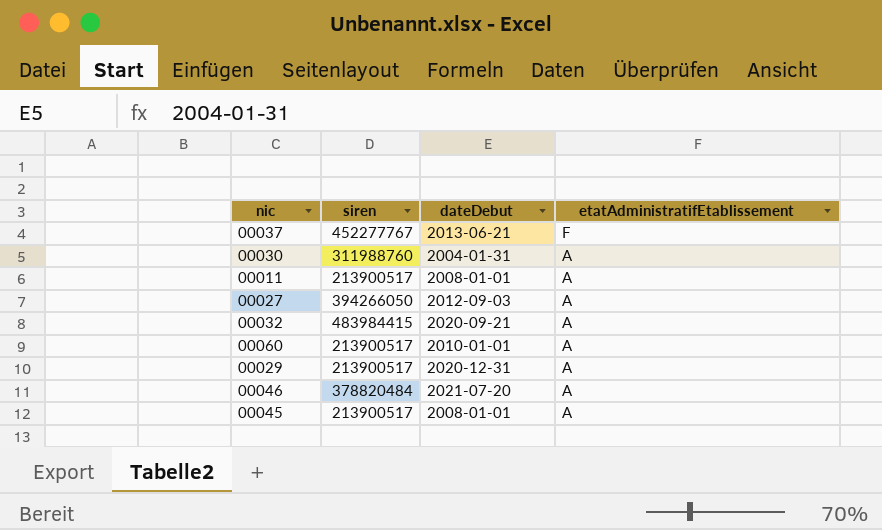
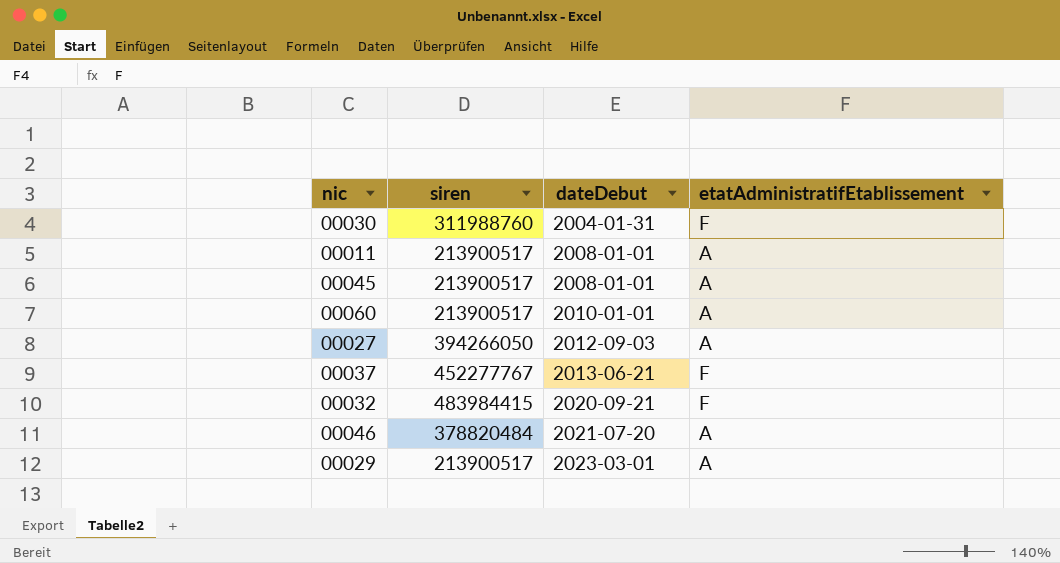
row order: etatAdministratifEtablissement descending -> dateDebut ascending
00030 | etatAdministratifEtablissement: A -> F
00032 | etatAdministratifEtablissement: A -> F
00029 | dateDebut: 2020-12-31 -> 2023-03-01

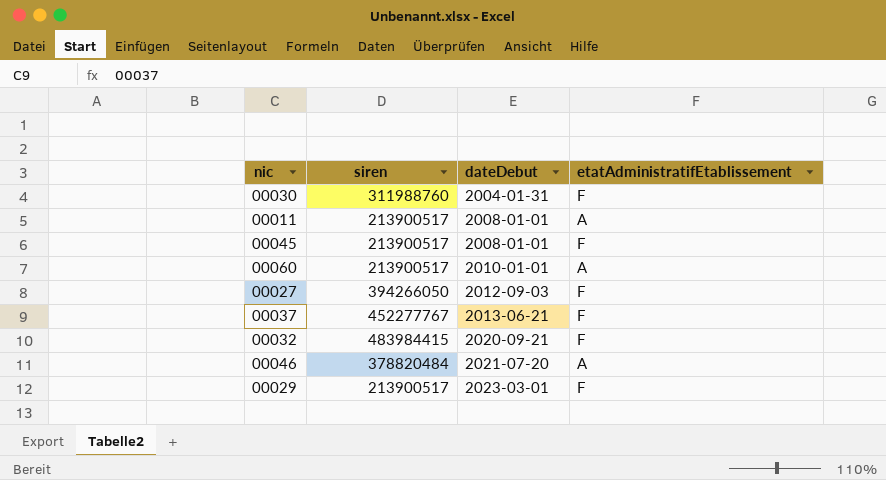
00045 | etatAdministratifEtablissement: A -> F
00027 | etatAdministratifEtablissement: A -> F
00029 | etatAdministratifEtablissement: A -> F

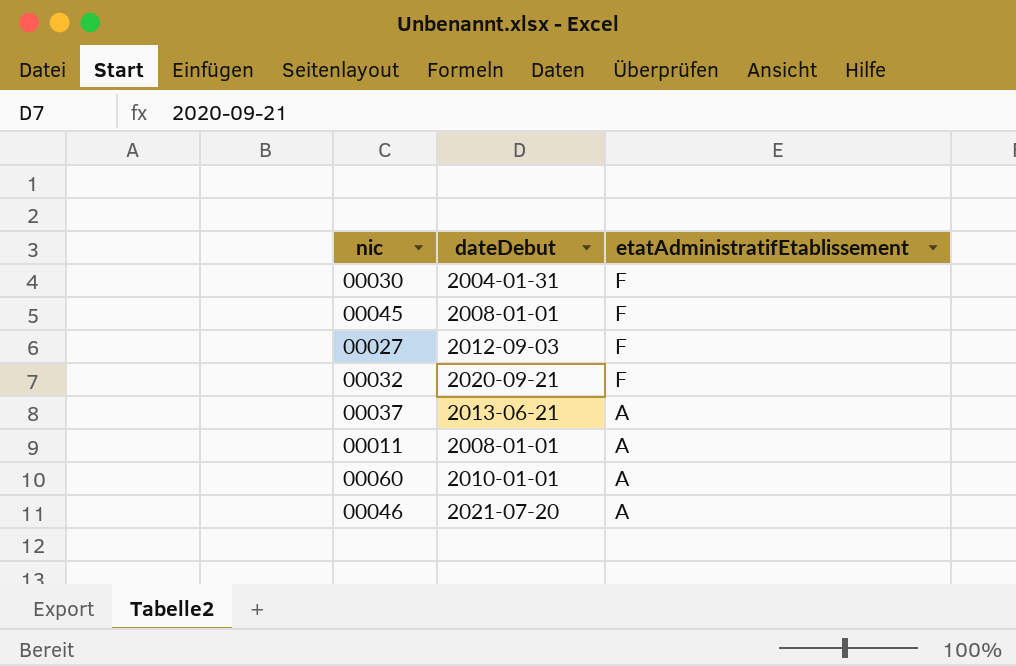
row order: dateDebut ascending -> etatAdministratifEtablissement descending
column siren | position: 2 -> none
row 00029: 213900517 | 2023-03-01 | F -> none
00037 | etatAdministratifEtablissement: F -> A

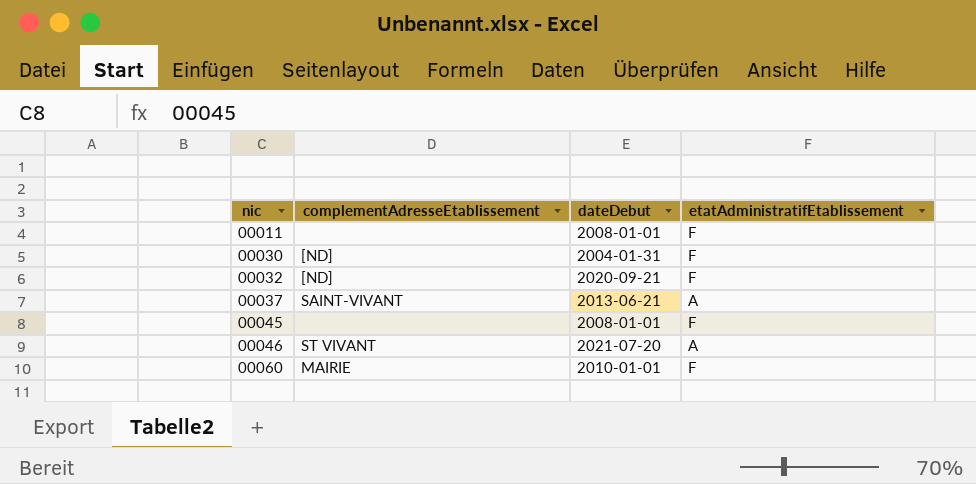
row order: etatAdministratifEtablissement descending -> nic ascending
column complementAdresseEtablissement | position: none -> 2
row 00027: 2012-09-03 | F -> none
00011 | etatAdministratifEtablissement: A -> F
00060 | etatAdministratifEtablissement: A -> F

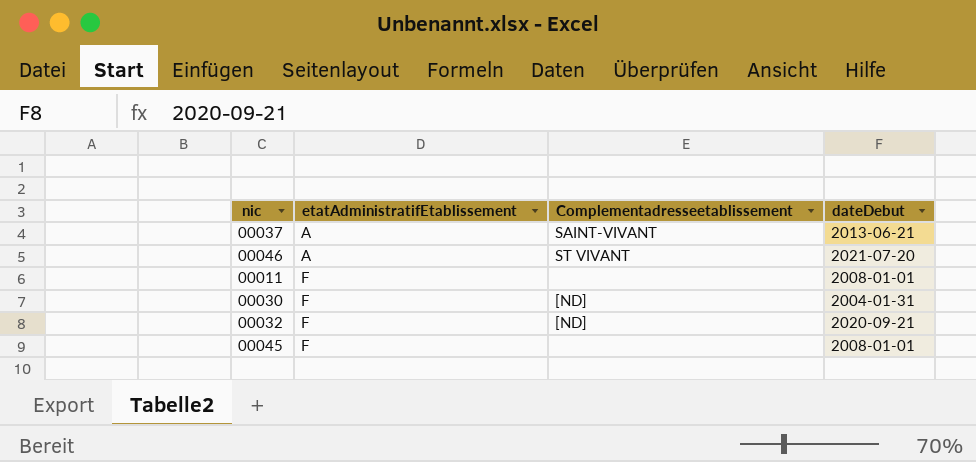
row order: nic ascending -> etatAdministratifEtablissement ascending
column etatAdministratifEtablissement | position: 4 -> 2
column name: complementAdresseEtablissement -> Complementadresseetablissement
row 00060: MAIRIE | 2010-01-01 | F -> none

